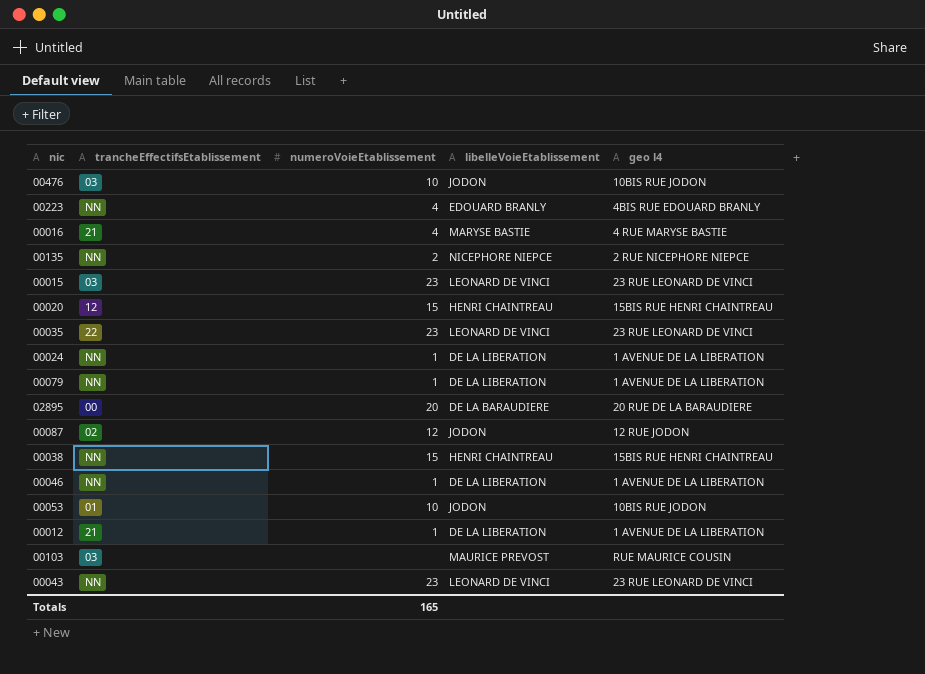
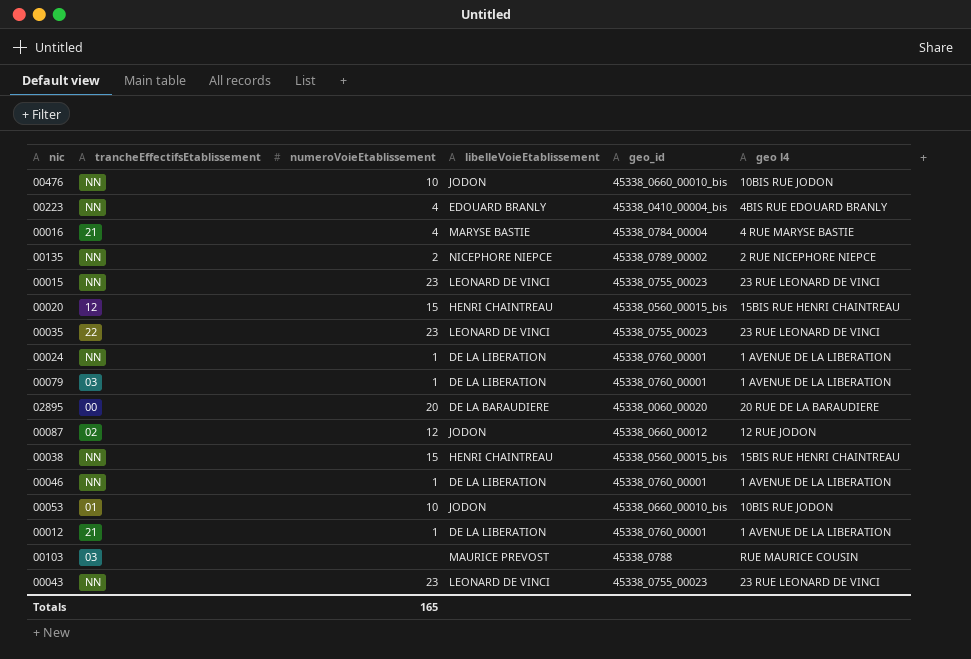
column geo_id | position: none -> 5
00476 | trancheEffectifsEtablissement: 03 -> NN
00015 | trancheEffectifsEtablissement: 03 -> NN
00079 | trancheEffectifsEtablissement: NN -> 03

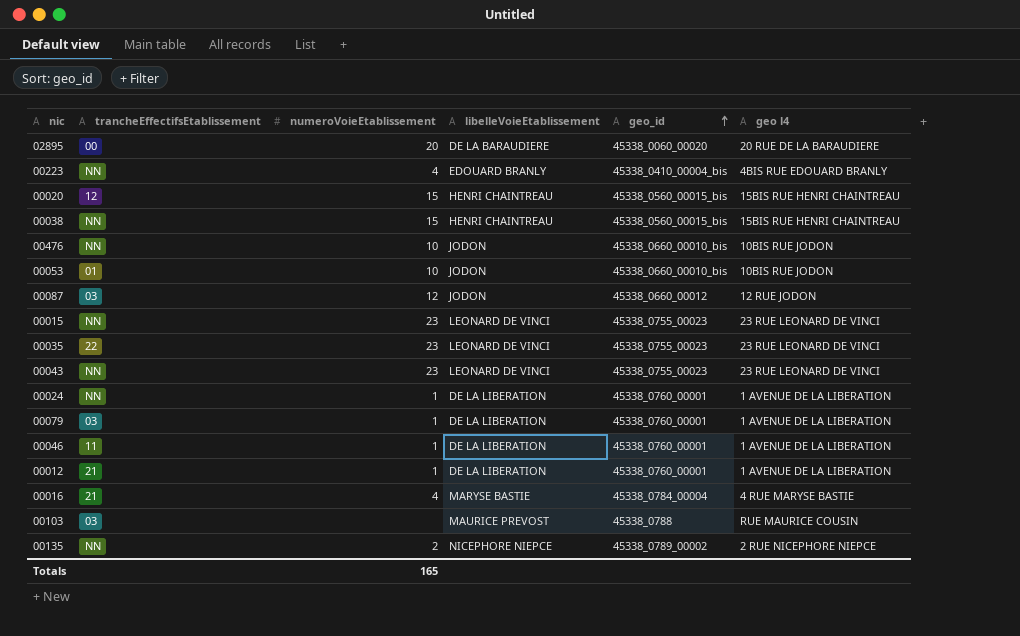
row order: none -> geo_id ascending
00087 | trancheEffectifsEtablissement: 02 -> 03
00046 | trancheEffectifsEtablissement: NN -> 11

